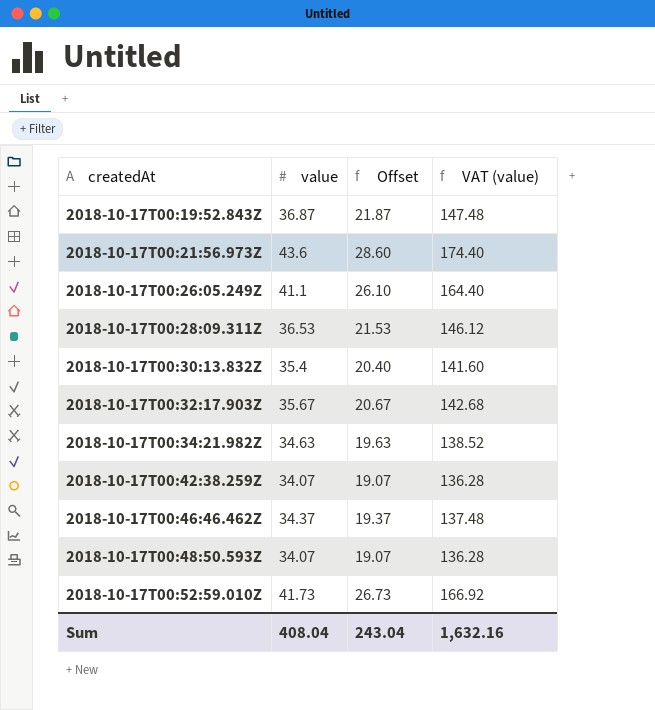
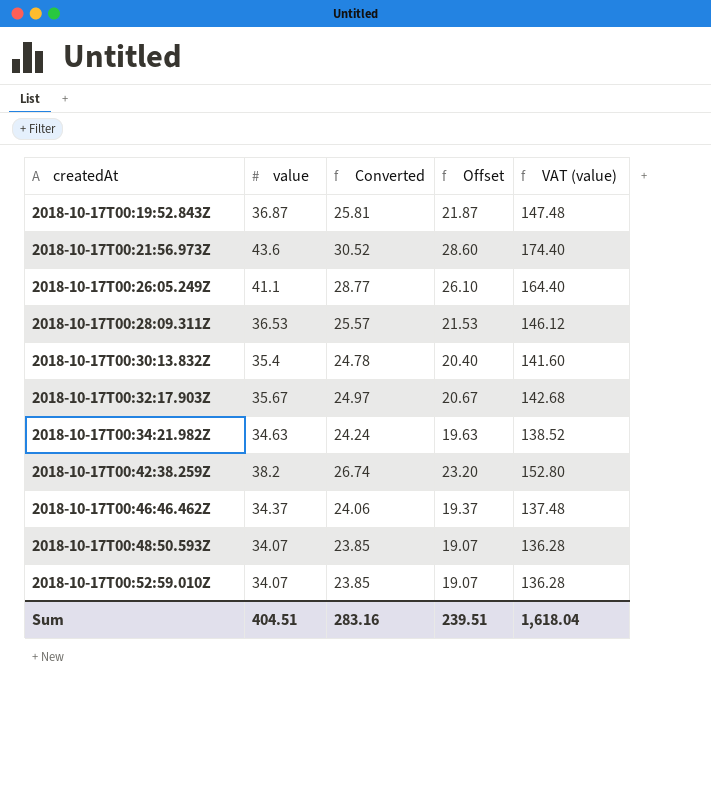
column Converted | formula: none -> [value] * 0.7
2018-10-17T00:42:38.259Z | value: 34.07 -> 38.2
2018-10-17T00:42:38.259Z | Offset: 19.07 -> 23.20
2018-10-17T00:42:38.259Z | VAT (value): 136.28 -> 152.80
2018-10-17T00:52:59.010Z | value: 41.73 -> 34.07
2018-10-17T00:52:59.010Z | Offset: 26.73 -> 19.07
2018-10-17T00:52:59.010Z | VAT (value): 166.92 -> 136.28
Sum | value: 408.04 -> 404.51
Sum | Offset: 243.04 -> 239.51
Sum | VAT (value): 1,632.16 -> 1,618.04

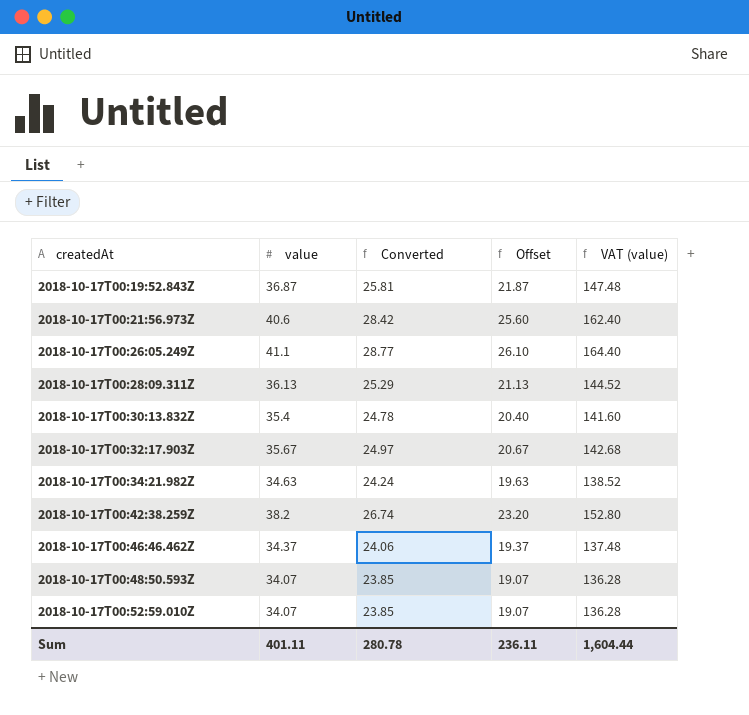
2018-10-17T00:21:56.973Z | value: 43.6 -> 40.6
2018-10-17T00:21:56.973Z | Converted: 30.52 -> 28.42
2018-10-17T00:21:56.973Z | Offset: 28.60 -> 25.60
2018-10-17T00:21:56.973Z | VAT (value): 174.40 -> 162.40
2018-10-17T00:28:09.311Z | value: 36.53 -> 36.13
2018-10-17T00:28:09.311Z | Converted: 25.57 -> 25.29
2018-10-17T00:28:09.311Z | Offset: 21.53 -> 21.13
2018-10-17T00:28:09.311Z | VAT (value): 146.12 -> 144.52
Sum | value: 404.51 -> 401.11
Sum | Converted: 283.16 -> 280.78
Sum | Offset: 239.51 -> 236.11
Sum | VAT (value): 1,618.04 -> 1,604.44

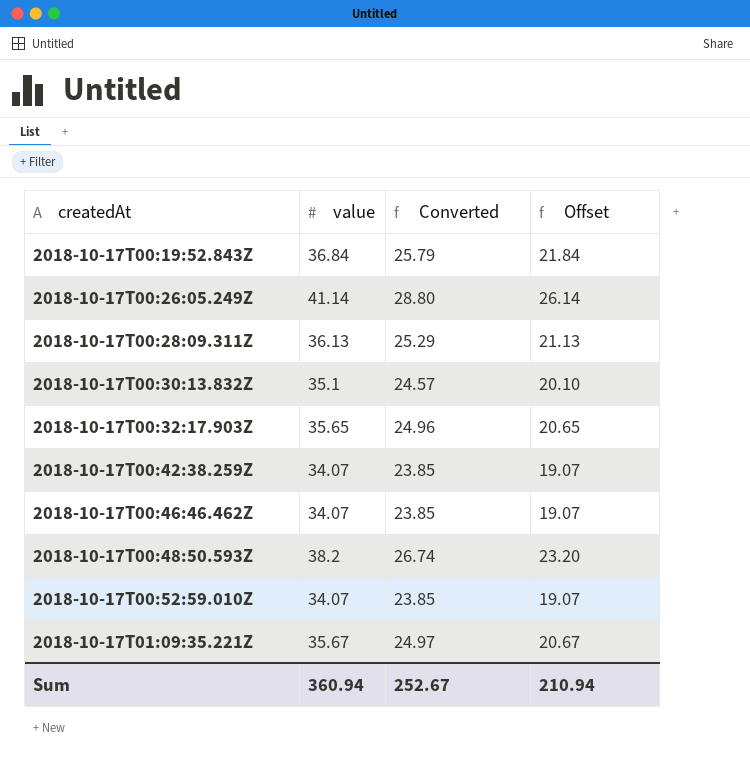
column VAT (value) | formula: [value] * 4 -> none
row 2018-10-17T00:21:56.973Z: 40.6 | 28.42 | 25.60 | 162.40 -> none
row 2018-10-17T00:34:21.982Z: 34.63 | 24.24 | 19.63 | 138.52 -> none
2018-10-17T00:19:52.843Z | value: 36.87 -> 36.84
2018-10-17T00:19:52.843Z | Converted: 25.81 -> 25.79
2018-10-17T00:19:52.843Z | Offset: 21.87 -> 21.84
2018-10-17T00:26:05.249Z | value: 41.1 -> 41.14
2018-10-17T00:26:05.249Z | Converted: 28.77 -> 28.80
2018-10-17T00:26:05.249Z | Offset: 26.10 -> 26.14
2018-10-17T00:30:13.832Z | value: 35.4 -> 35.1
2018-10-17T00:30:13.832Z | Converted: 24.78 -> 24.57
2018-10-17T00:30:13.832Z | Offset: 20.40 -> 20.10
2018-10-17T00:32:17.903Z | value: 35.67 -> 35.65
2018-10-17T00:32:17.903Z | Converted: 24.97 -> 24.96
2018-10-17T00:32:17.903Z | Offset: 20.67 -> 20.65
2018-10-17T00:42:38.259Z | value: 38.2 -> 34.07
2018-10-17T00:42:38.259Z | Converted: 26.74 -> 23.85
2018-10-17T00:42:38.259Z | Offset: 23.20 -> 19.07
2018-10-17T00:46:46.462Z | value: 34.37 -> 34.07
2018-10-17T00:46:46.462Z | Converted: 24.06 -> 23.85
2018-10-17T00:46:46.462Z | Offset: 19.37 -> 19.07
2018-10-17T00:48:50.593Z | value: 34.07 -> 38.2
2018-10-17T00:48:50.593Z | Converted: 23.85 -> 26.74
2018-10-17T00:48:50.593Z | Offset: 19.07 -> 23.20
row 2018-10-17T01:09:35.221Z: none -> 35.67 | 24.97 | 20.67
Sum | value: 401.11 -> 360.94
Sum | Converted: 280.78 -> 252.67
Sum | Offset: 236.11 -> 210.94

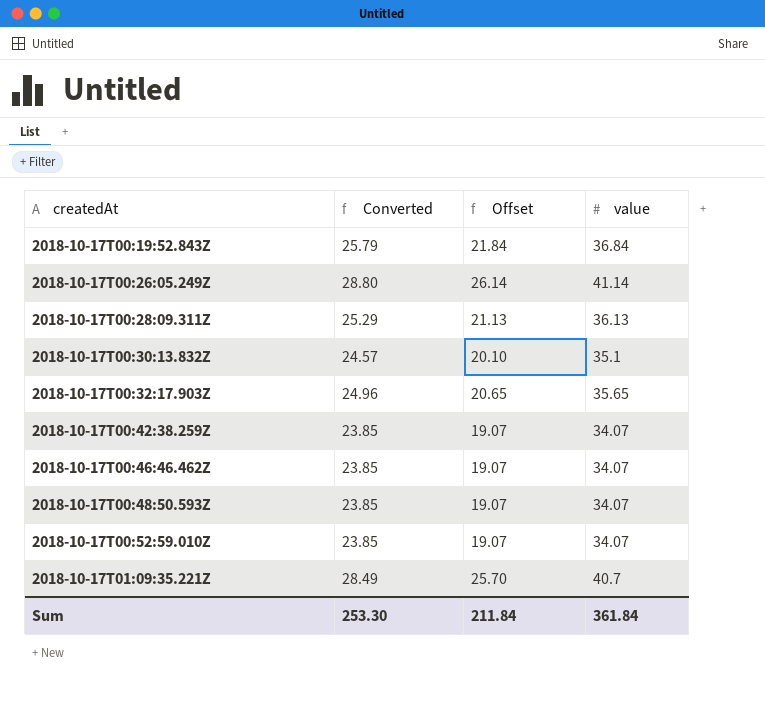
column value | position: 2 -> 4
2018-10-17T00:48:50.593Z | Converted: 26.74 -> 23.85
2018-10-17T00:48:50.593Z | Offset: 23.20 -> 19.07
2018-10-17T00:48:50.593Z | value: 38.2 -> 34.07
2018-10-17T01:09:35.221Z | Converted: 24.97 -> 28.49
2018-10-17T01:09:35.221Z | Offset: 20.67 -> 25.70
2018-10-17T01:09:35.221Z | value: 35.67 -> 40.7
Sum | Converted: 252.67 -> 253.30
Sum | Offset: 210.94 -> 211.84
Sum | value: 360.94 -> 361.84

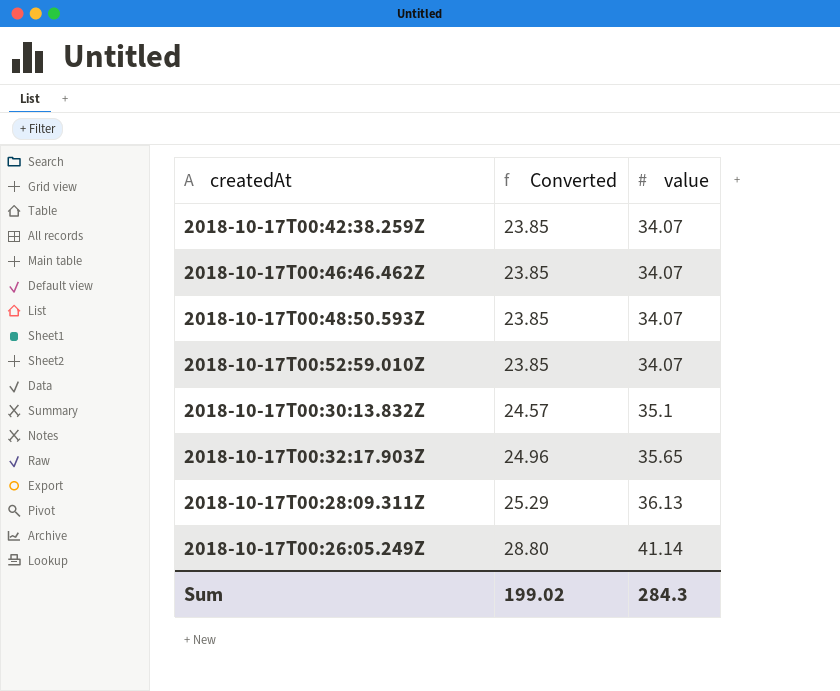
row order: createdAt ascending -> Converted ascending
column Offset | formula: [value] - 15 -> none
row 2018-10-17T00:19:52.843Z: 25.79 | 21.84 | 36.84 -> none
row 2018-10-17T01:09:35.221Z: 28.49 | 25.70 | 40.7 -> none
Sum | Converted: 253.30 -> 199.02
Sum | value: 361.84 -> 284.3

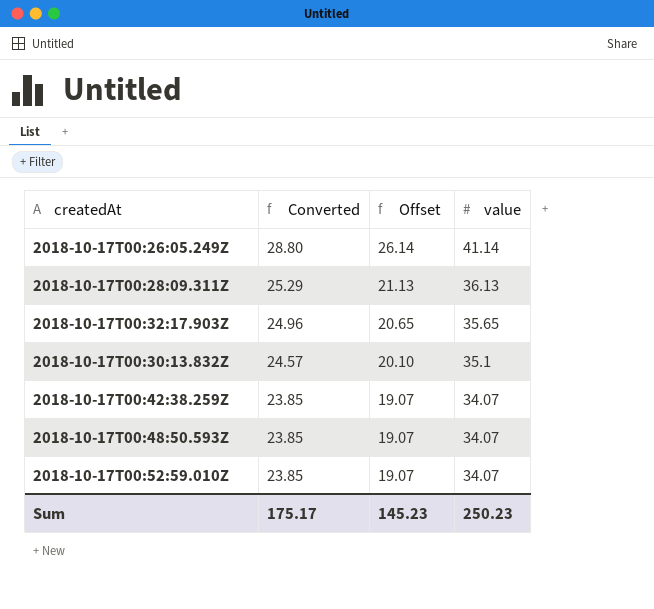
row order: Converted ascending -> Converted descending
column Offset | formula: none -> [value] - 15
row 2018-10-17T00:46:46.462Z: 23.85 | 34.07 -> none
Sum | Converted: 199.02 -> 175.17
Sum | value: 284.3 -> 250.23

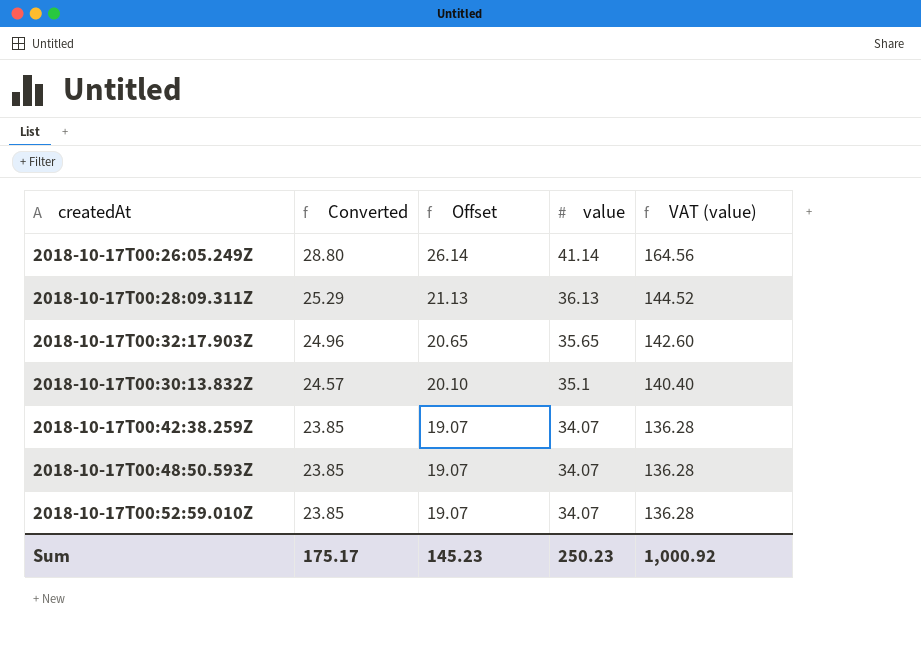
column VAT (value) | formula: none -> [value] * 4

